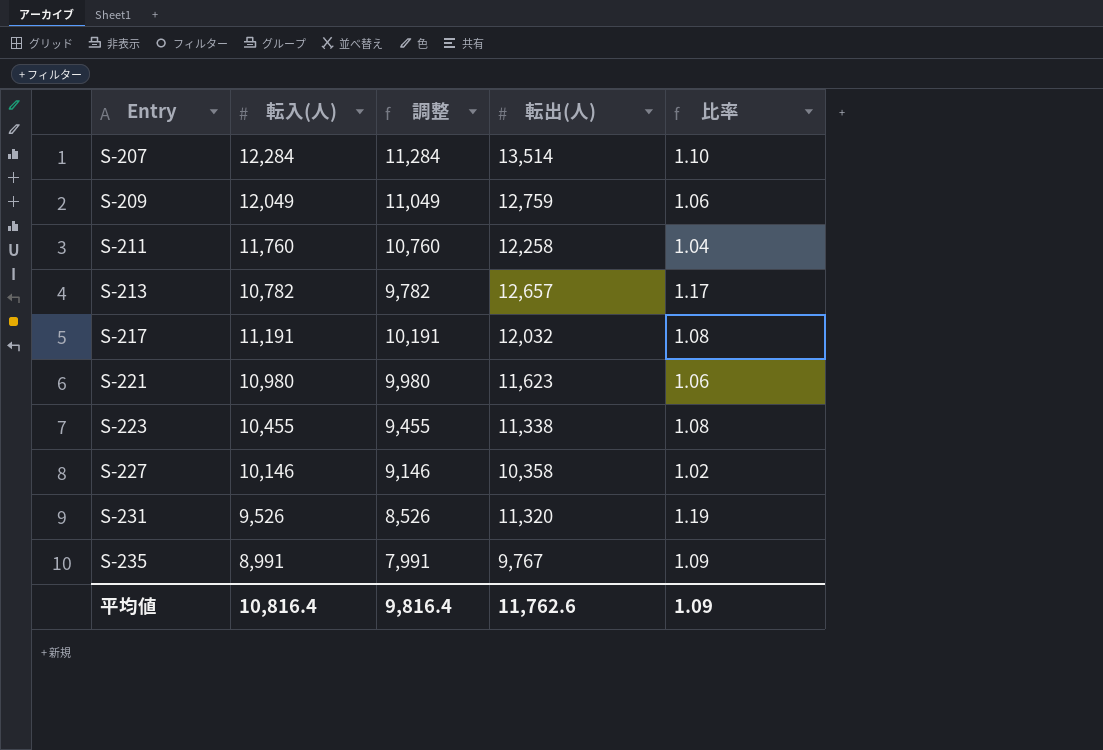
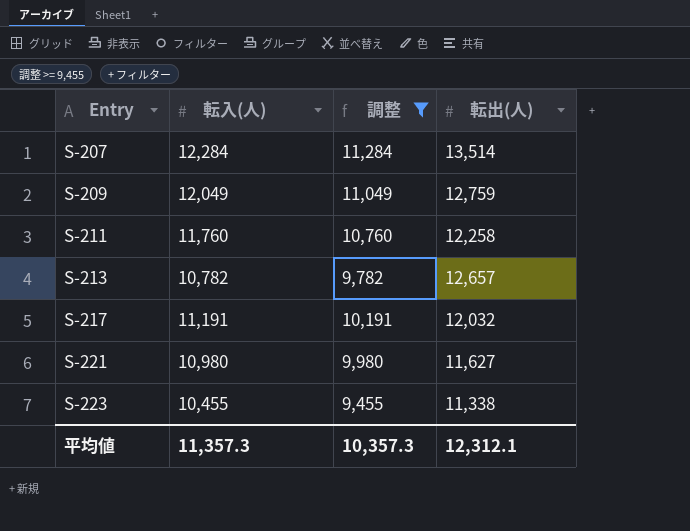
filter: none -> 調整 >= 9,455
column 比率 | formula: [転出(人)] / [転入(人)] -> none
S-221 | 転出(人): 11,623 -> 11,627
平均値 | 転入(人): 10,816.4 -> 11,357.3
平均値 | 調整: 9,816.4 -> 10,357.3
平均値 | 転出(人): 11,762.6 -> 12,312.1

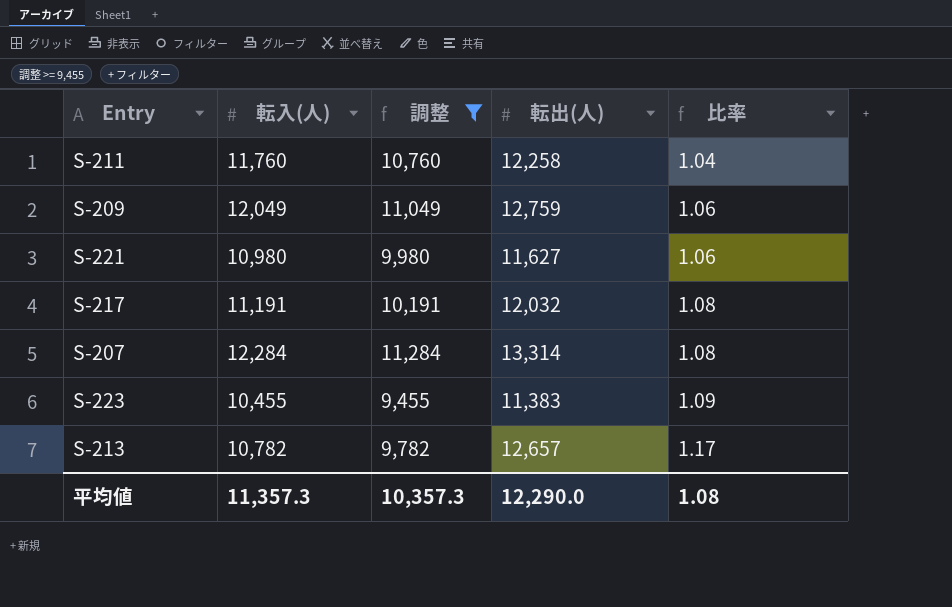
row order: Entry ascending -> 比率 ascending
column 比率 | formula: none -> [転出(人)] / [転入(人)]
S-207 | 転出(人): 13,514 -> 13,314
S-223 | 転出(人): 11,338 -> 11,383
平均値 | 転出(人): 12,312.1 -> 12,290.0

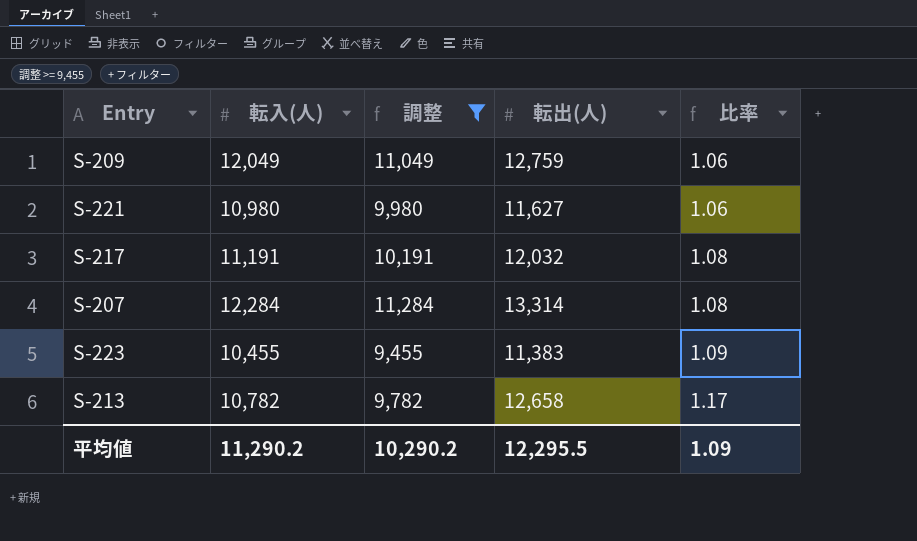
row S-211: 11,760 | 10,760 | 12,258 | 1.04 -> none
S-213 | 転出(人): 12,657 -> 12,658
平均値 | 転入(人): 11,357.3 -> 11,290.2
平均値 | 調整: 10,357.3 -> 10,290.2
平均値 | 転出(人): 12,290.0 -> 12,295.5
平均値 | 比率: 1.08 -> 1.09

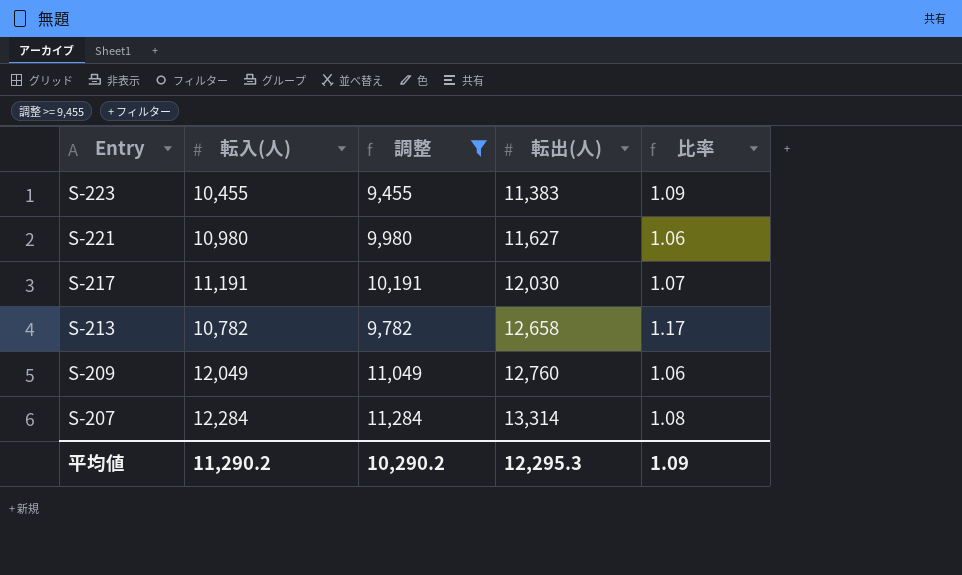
row order: 比率 ascending -> Entry descending
S-217 | 転出(人): 12,032 -> 12,030
S-217 | 比率: 1.08 -> 1.07
S-209 | 転出(人): 12,759 -> 12,760
平均値 | 転出(人): 12,295.5 -> 12,295.3

